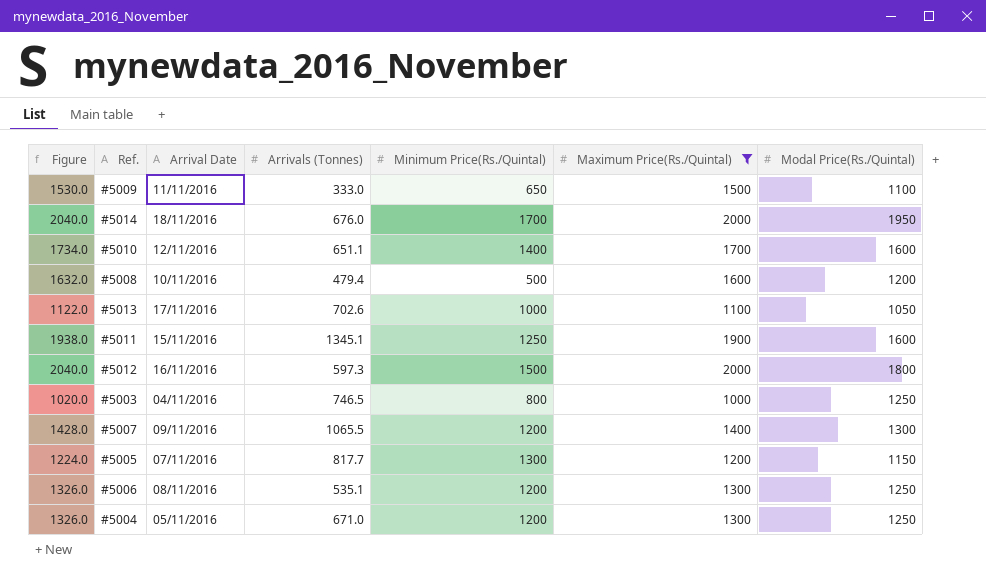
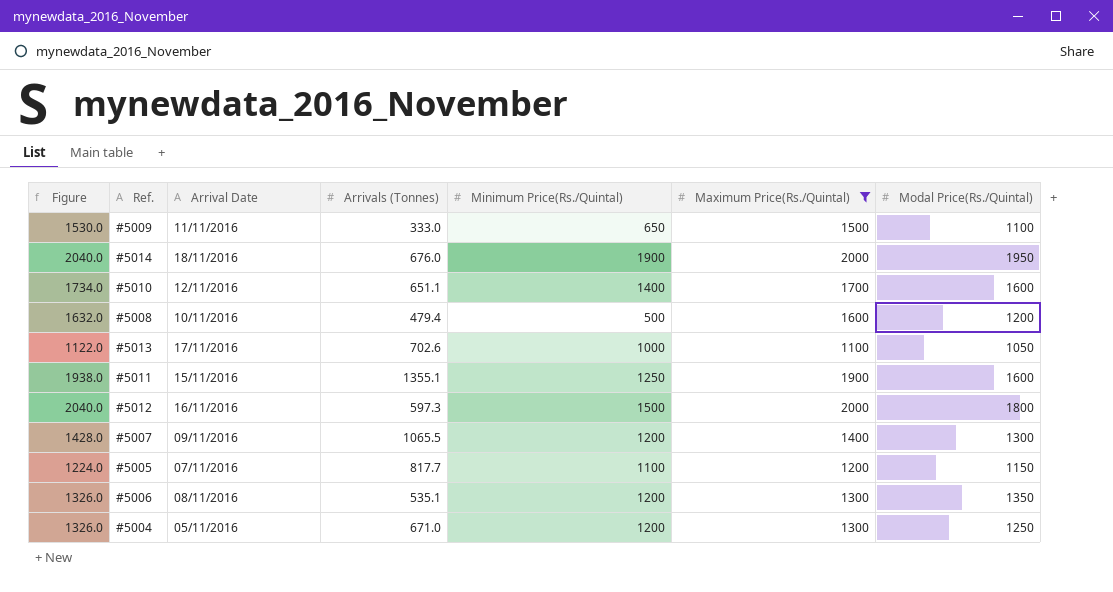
row #5003: 1020.0 | 04/11/2016 | 746.5 | 800 | 1000 | 1250 -> none
#5014 | Minimum Price(Rs./Quintal): 1700 -> 1900
#5011 | Arrivals (Tonnes): 1345.1 -> 1355.1
#5005 | Minimum Price(Rs./Quintal): 1300 -> 1100
#5006 | Modal Price(Rs./Quintal): 1250 -> 1350

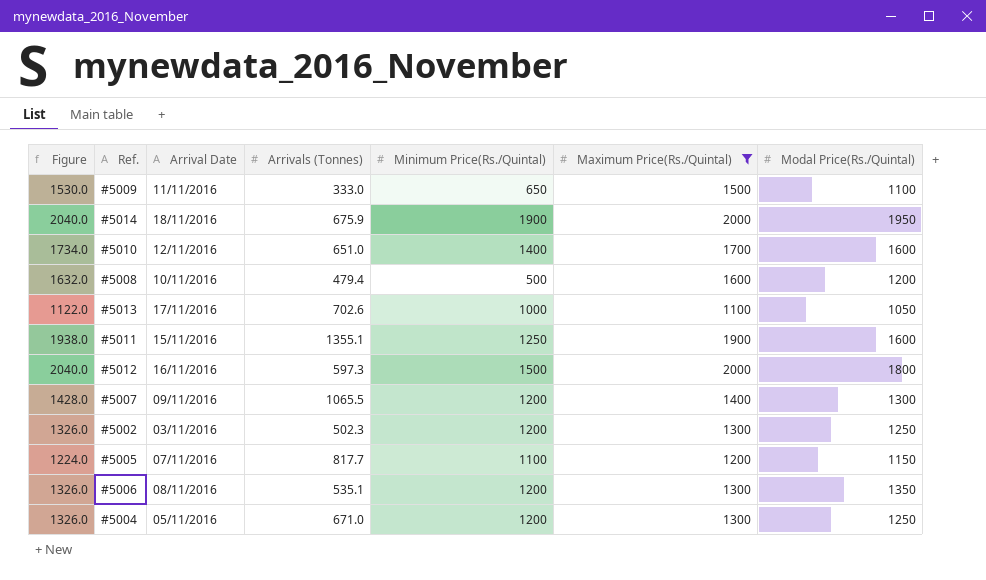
#5014 | Arrivals (Tonnes): 676.0 -> 675.9
#5010 | Arrivals (Tonnes): 651.1 -> 651.0
row #5002: none -> 1326.0 | 03/11/2016 | 502.3 | 1200 | 1300 | 1250

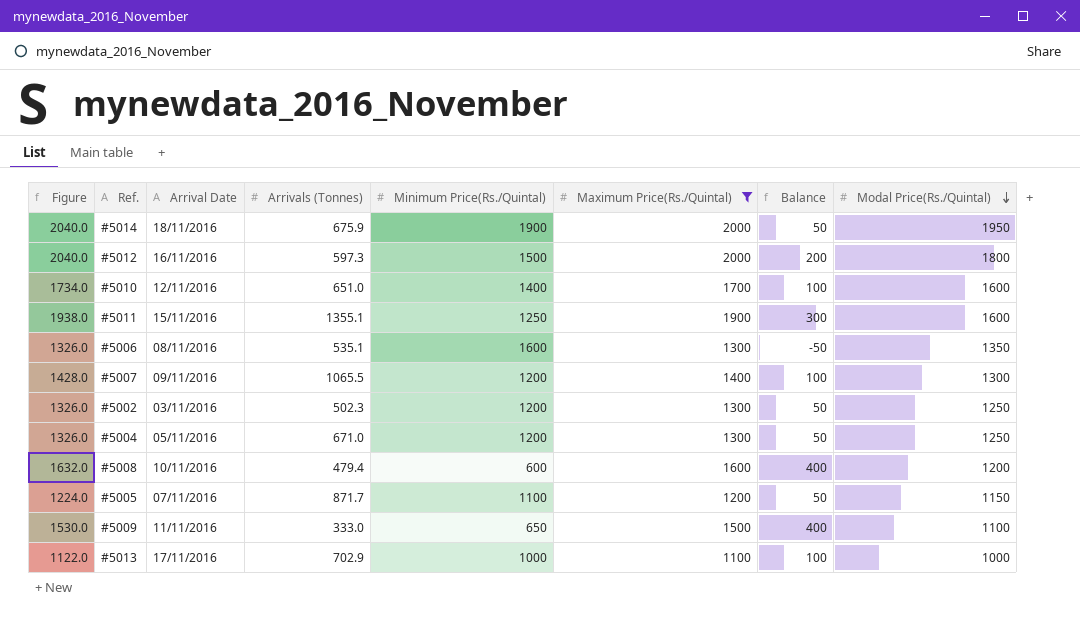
row order: none -> Modal Price(Rs./Quintal) descending
column Balance | formula: none -> [Maximum Price(Rs./Quintal)] - [Modal Price(Rs./Quintal)]
#5006 | Minimum Price(Rs./Quintal): 1200 -> 1600
#5008 | Minimum Price(Rs./Quintal): 500 -> 600
#5005 | Arrivals (Tonnes): 817.7 -> 871.7
#5013 | Arrivals (Tonnes): 702.6 -> 702.9
#5013 | Modal Price(Rs./Quintal): 1050 -> 1000

